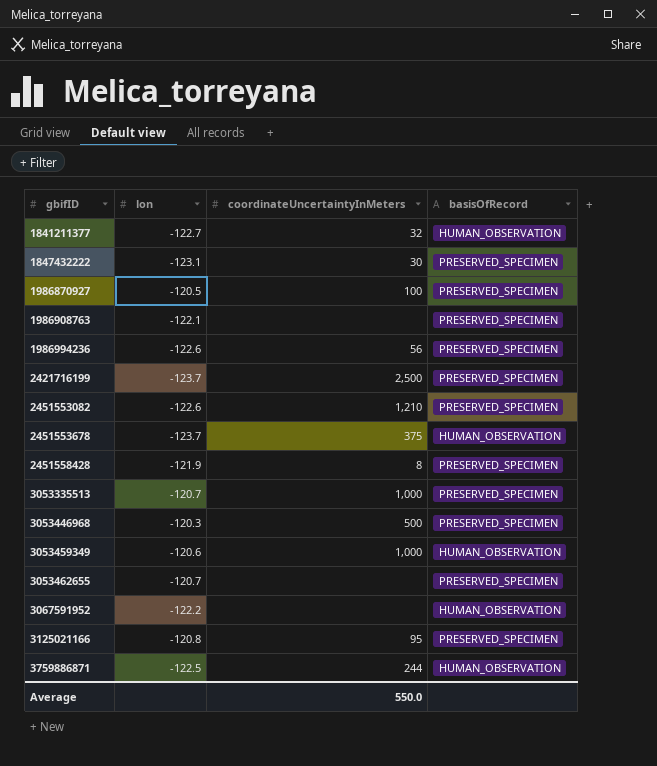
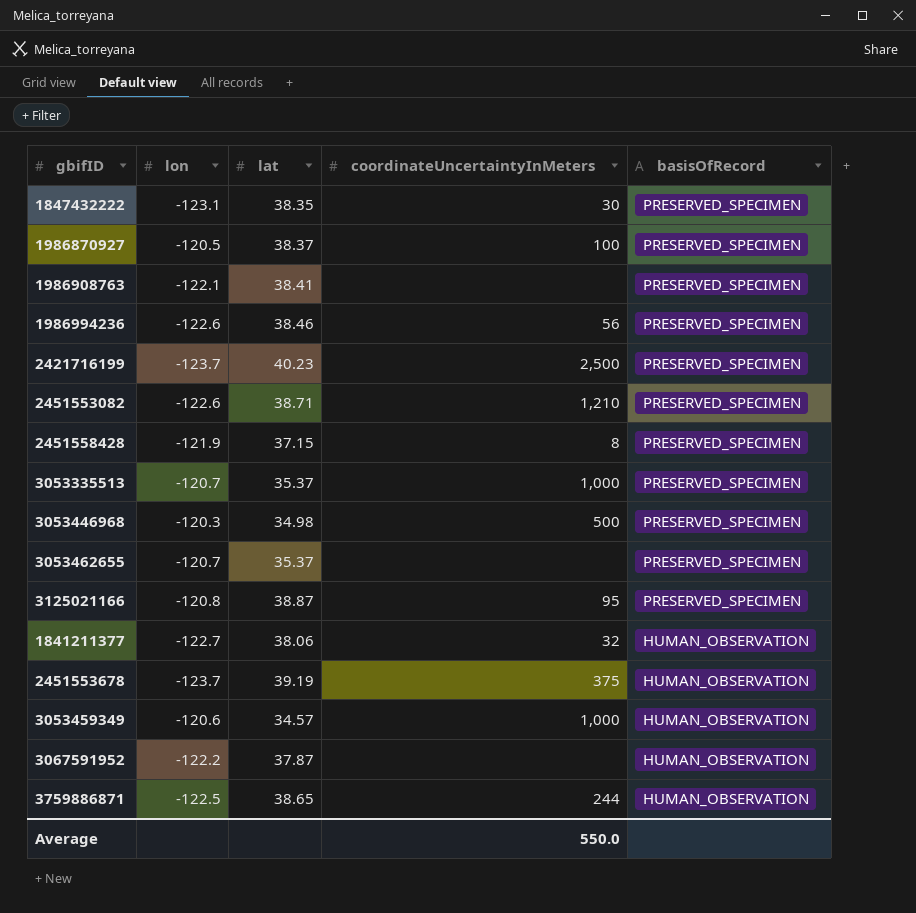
row order: gbifID ascending -> basisOfRecord descending
column lat | position: none -> 3

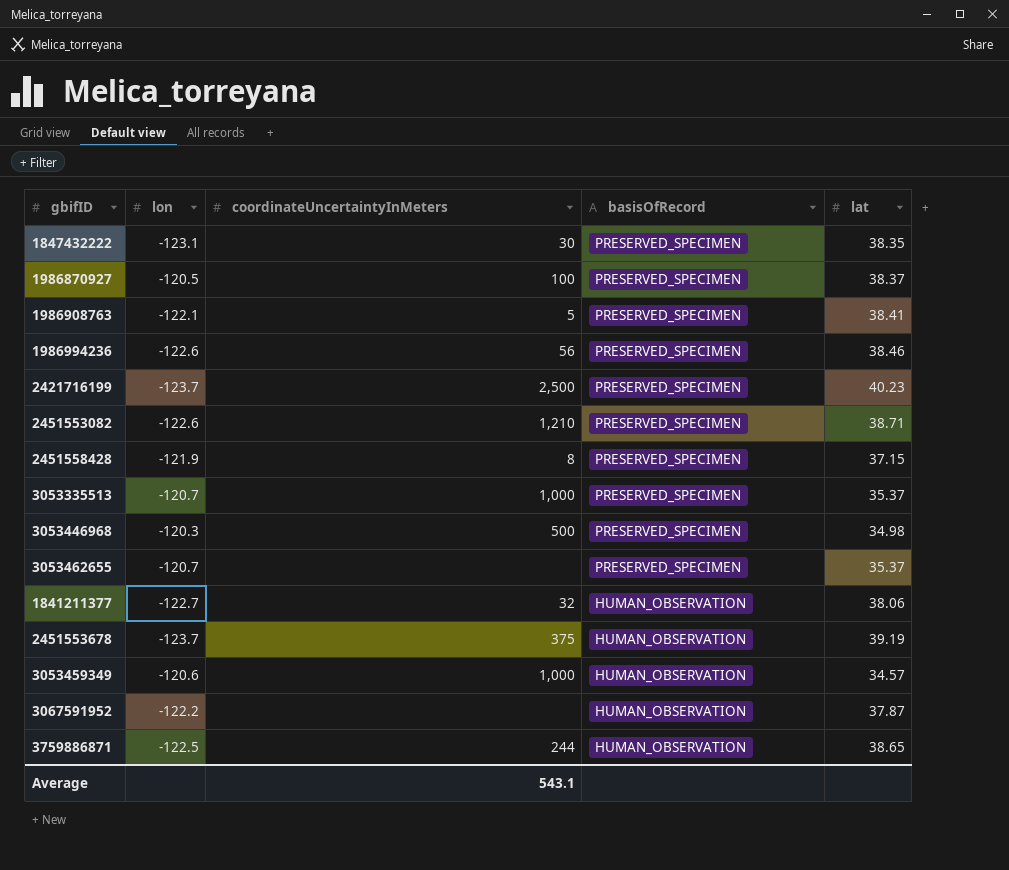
column lat | position: 3 -> 5
row 3125021166: -120.8 | 38.87 | 95 | PRESERVED_SPECIMEN -> none
1986908763 | coordinateUncertaintyInMeters: none -> 5
Average | coordinateUncertaintyInMeters: 550.0 -> 543.1

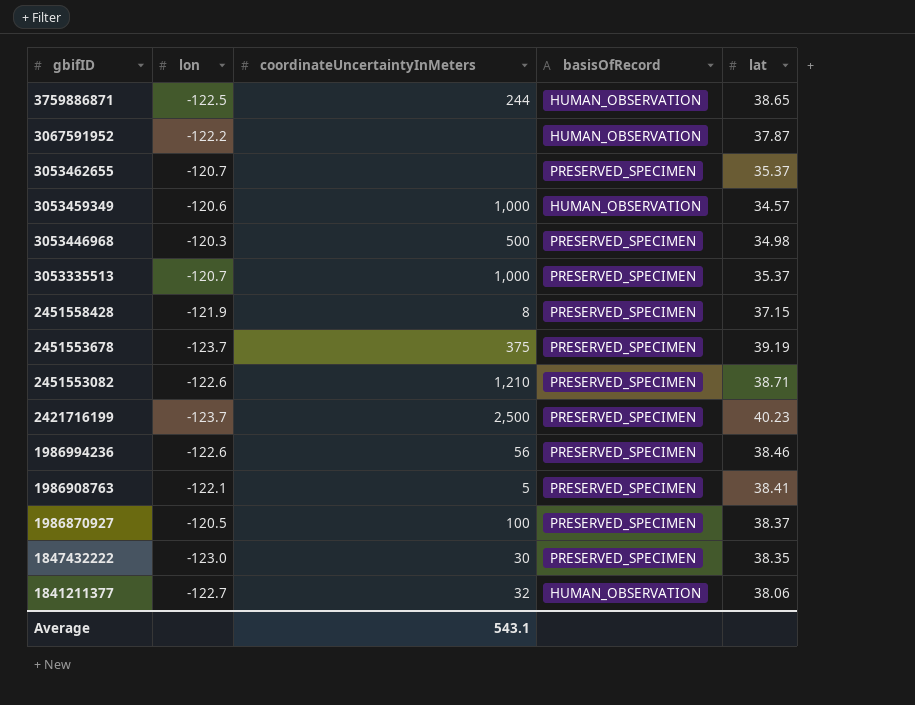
row order: basisOfRecord descending -> gbifID descending
2451553678 | basisOfRecord: HUMAN_OBSERVATION -> PRESERVED_SPECIMEN
1847432222 | lon: -123.1 -> -123.0

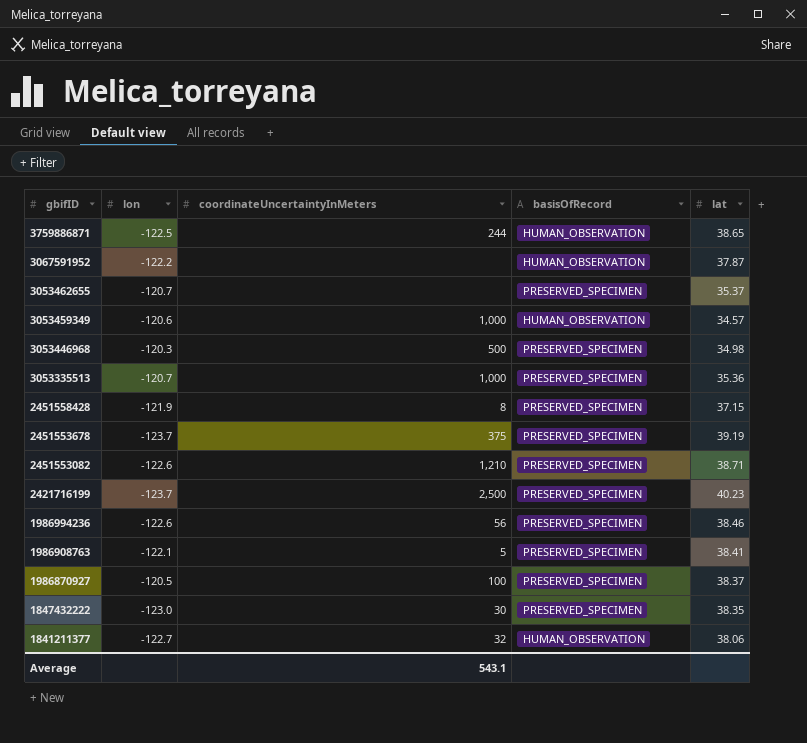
3053335513 | lat: 35.37 -> 35.36

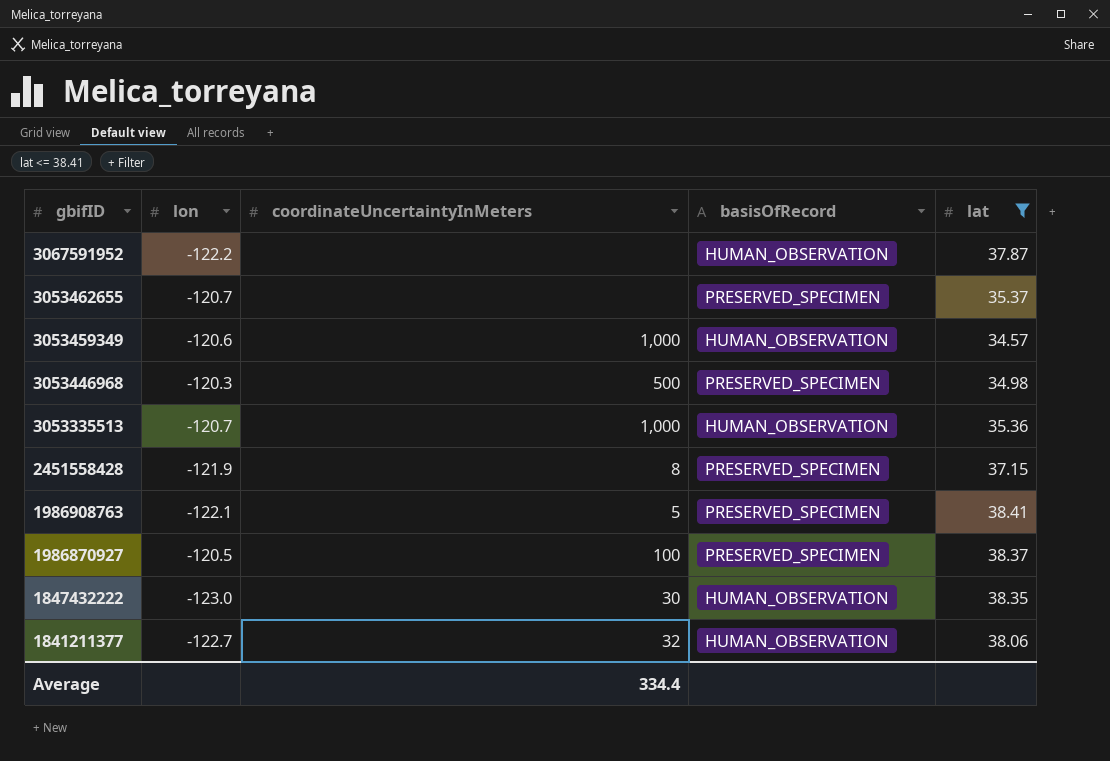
filter: none -> lat <= 38.41
3053335513 | basisOfRecord: PRESERVED_SPECIMEN -> HUMAN_OBSERVATION
1847432222 | basisOfRecord: PRESERVED_SPECIMEN -> HUMAN_OBSERVATION
Average | coordinateUncertaintyInMeters: 543.1 -> 334.4

